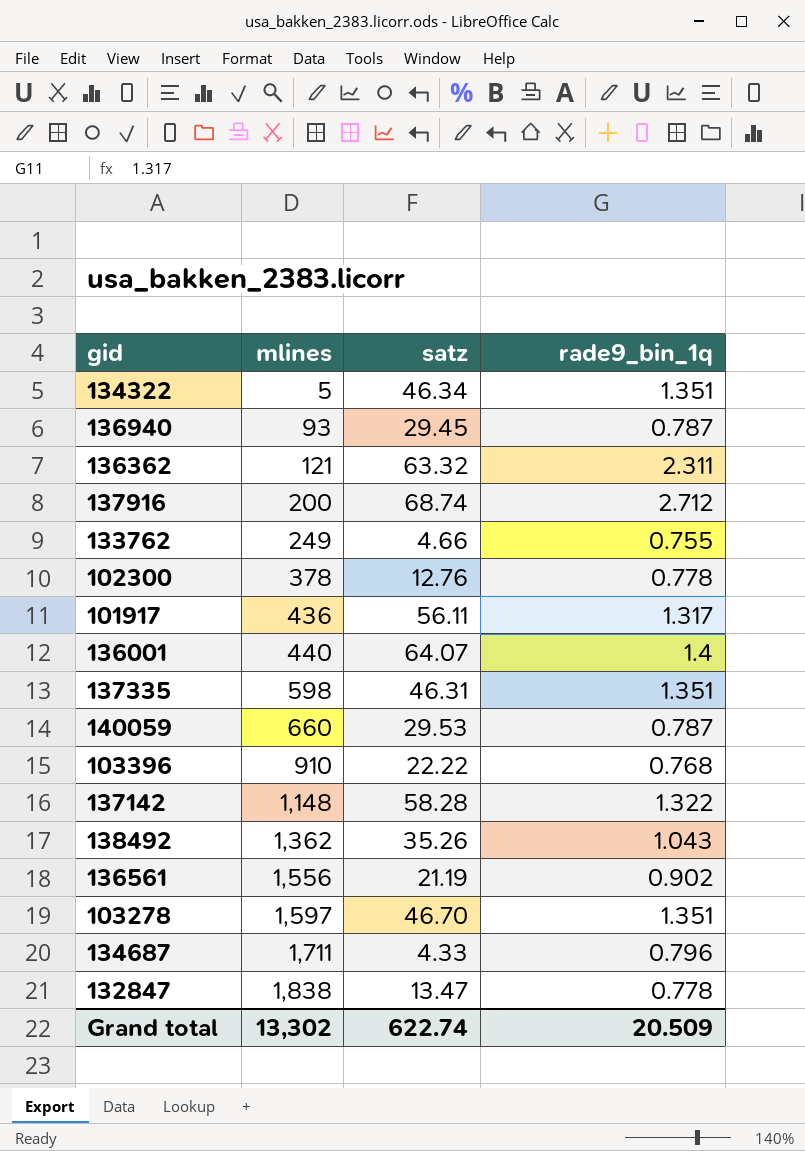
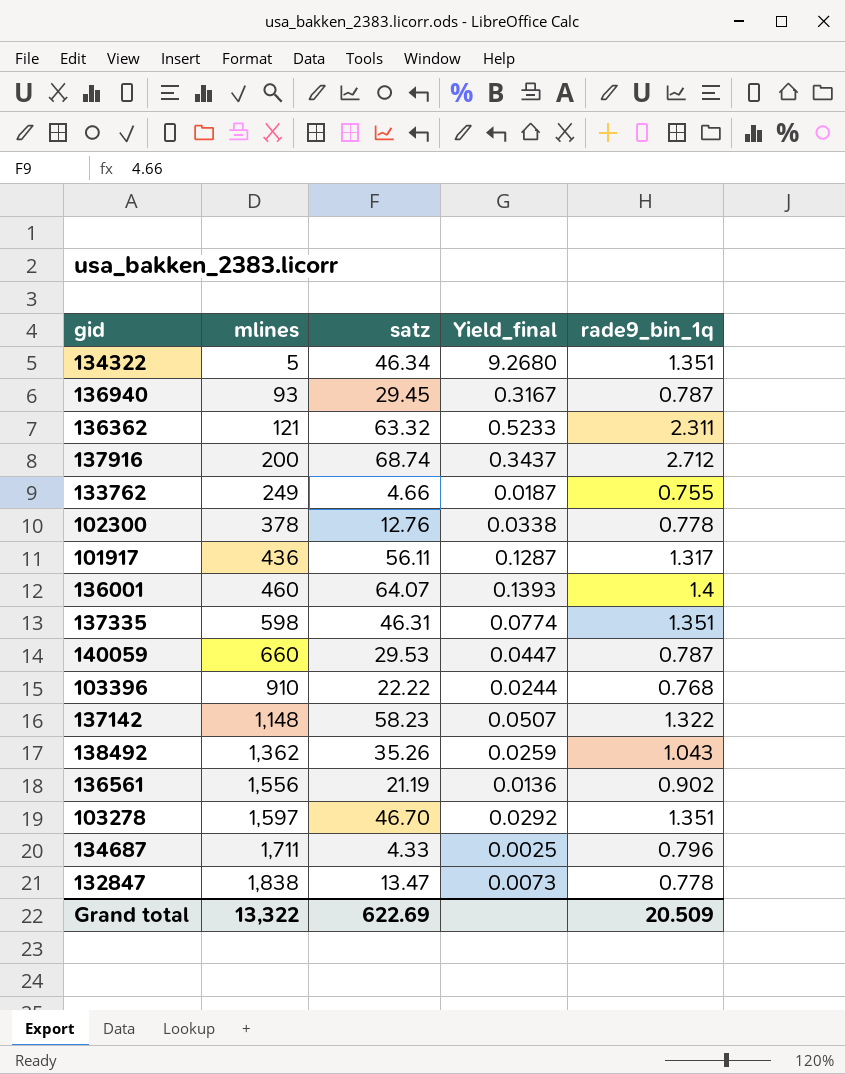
column Yield_final | formula: none -> [satz] / [mlines]
136001 | mlines: 440 -> 460
137142 | satz: 58.28 -> 58.23
Grand total | mlines: 13,302 -> 13,322
Grand total | satz: 622.74 -> 622.69

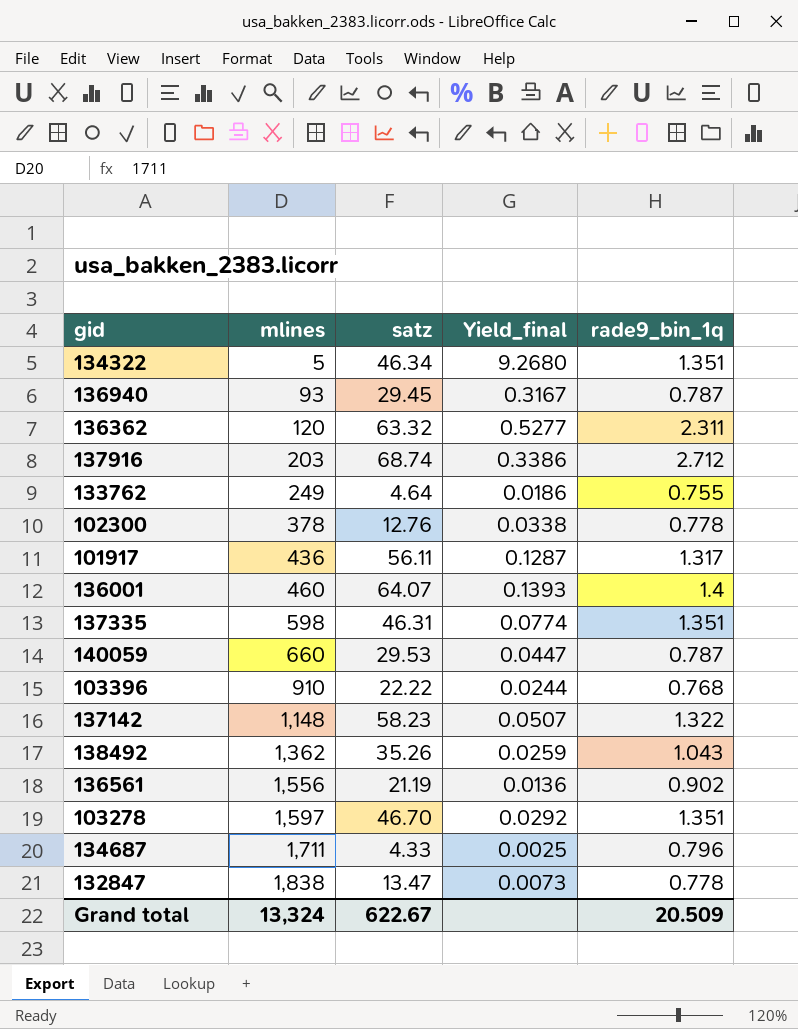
136362 | mlines: 121 -> 120
136362 | Yield_final: 0.5233 -> 0.5277
137916 | mlines: 200 -> 203
137916 | Yield_final: 0.3437 -> 0.3386
133762 | satz: 4.66 -> 4.64
133762 | Yield_final: 0.0187 -> 0.0186
Grand total | mlines: 13,322 -> 13,324
Grand total | satz: 622.69 -> 622.67

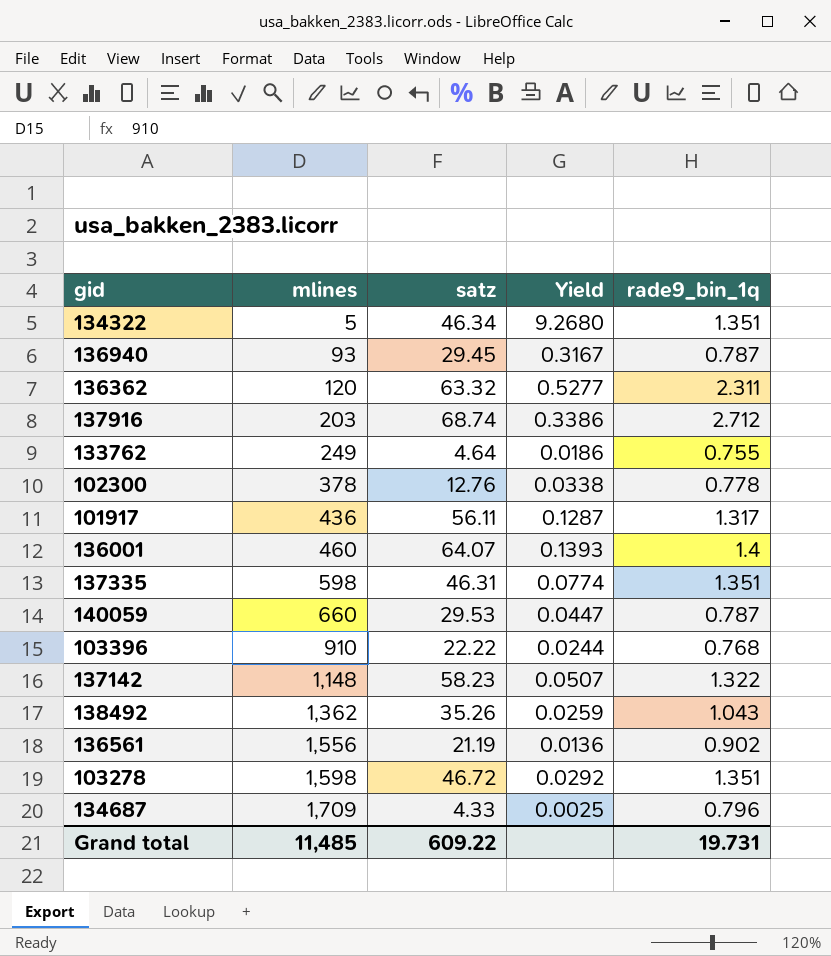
column name: Yield_final -> Yield
row 132847: 1,838 | 13.47 | 0.0073 | 0.778 -> none
103278 | mlines: 1,597 -> 1,598
103278 | satz: 46.70 -> 46.72
134687 | mlines: 1,711 -> 1,709
Grand total | mlines: 13,324 -> 11,485
Grand total | satz: 622.67 -> 609.22
Grand total | rade9_bin_1q: 20.509 -> 19.731

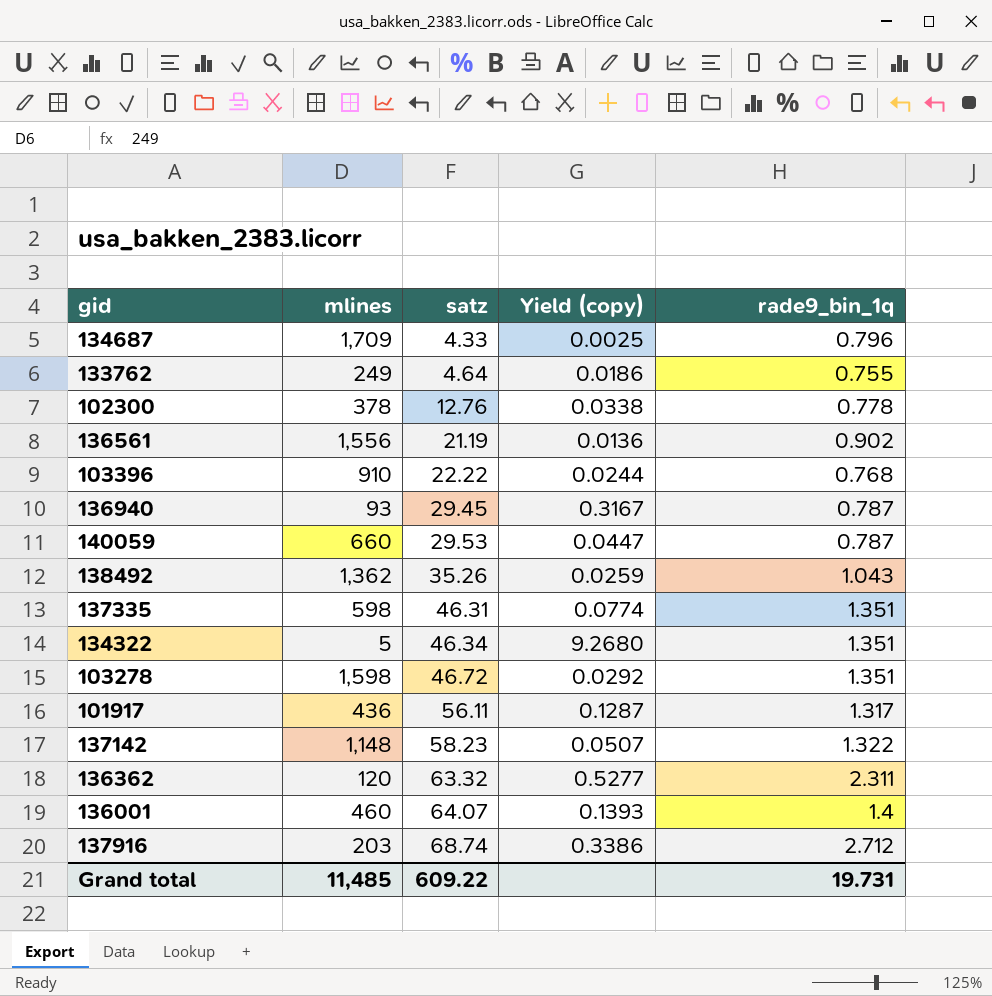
row order: mlines ascending -> satz ascending
column name: Yield -> Yield (copy)

